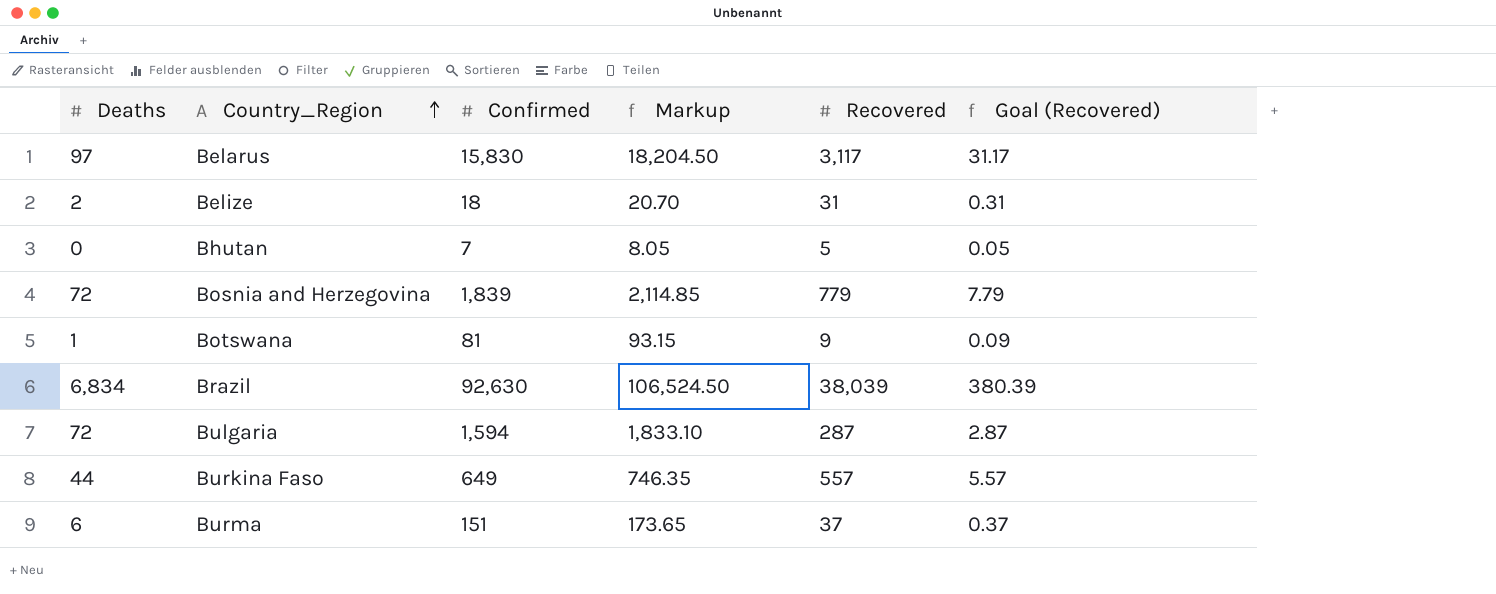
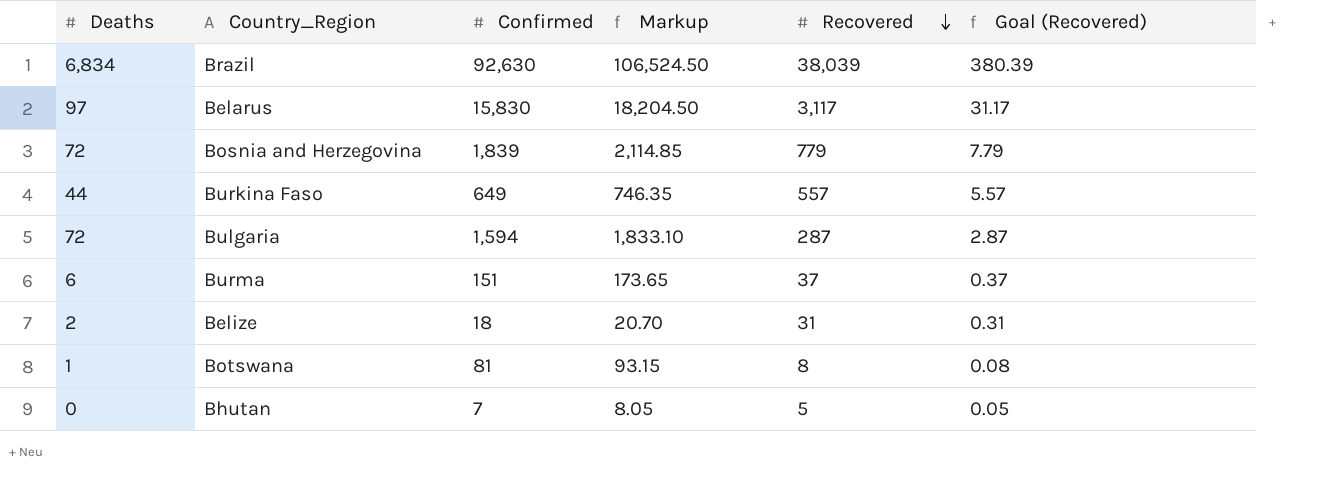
row order: Country_Region ascending -> Recovered descending
Botswana | Recovered: 9 -> 8
Botswana | Goal (Recovered): 0.09 -> 0.08

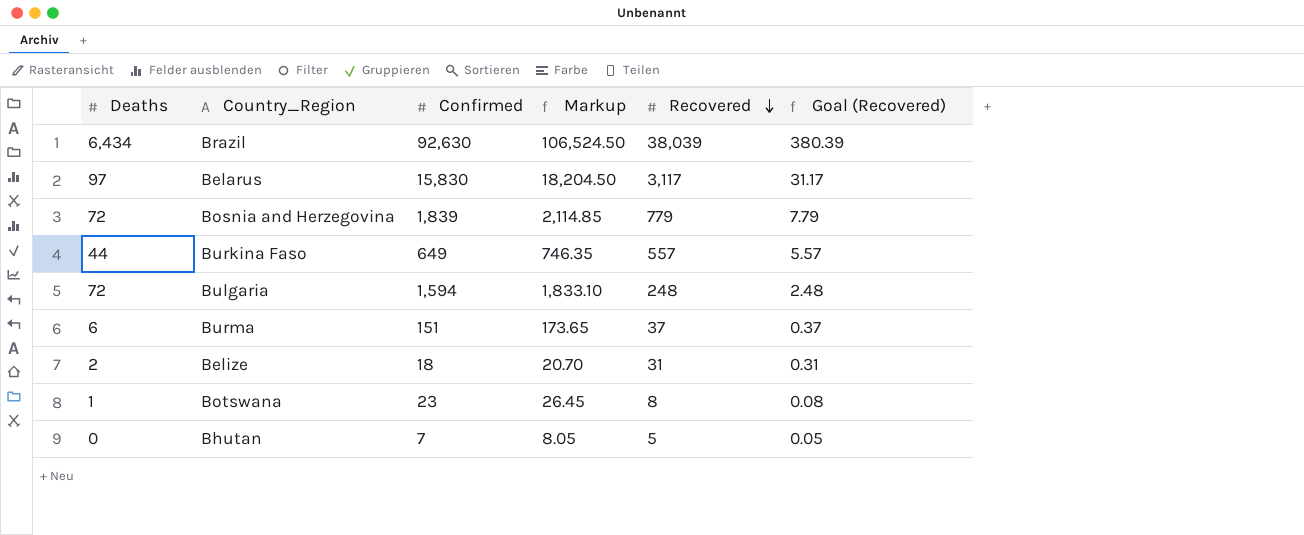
Brazil | Deaths: 6,834 -> 6,434
Bulgaria | Recovered: 287 -> 248
Bulgaria | Goal (Recovered): 2.87 -> 2.48
Botswana | Confirmed: 81 -> 23
Botswana | Markup: 93.15 -> 26.45

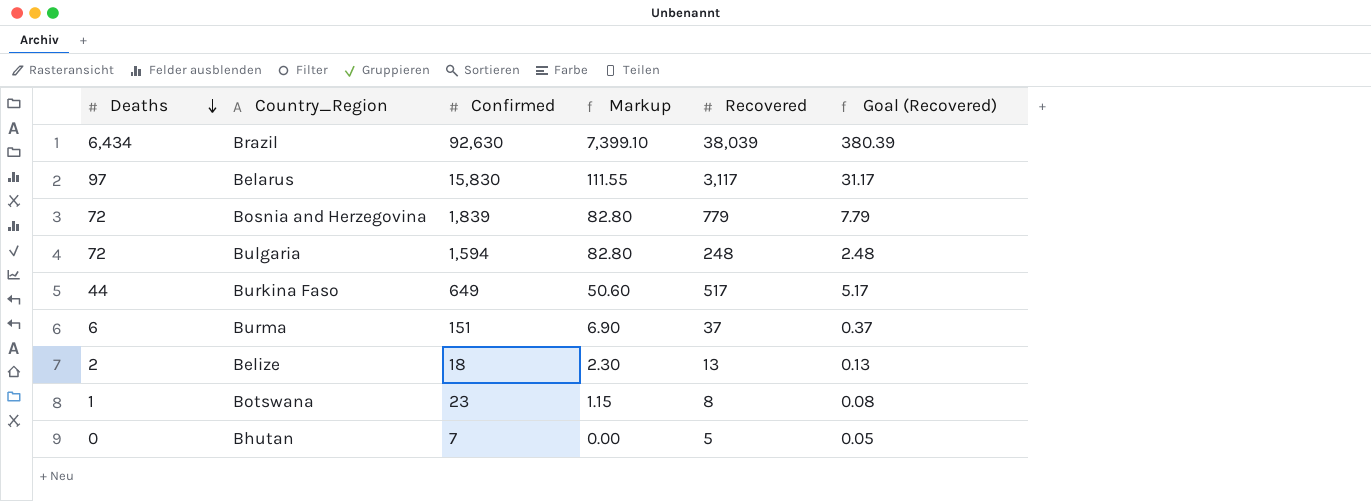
row order: Recovered descending -> Deaths descending
column Markup | formula: [Confirmed] * 1.15 -> [Deaths] * 1.15
Burkina Faso | Recovered: 557 -> 517
Burkina Faso | Goal (Recovered): 5.57 -> 5.17
Belize | Recovered: 31 -> 13
Belize | Goal (Recovered): 0.31 -> 0.13

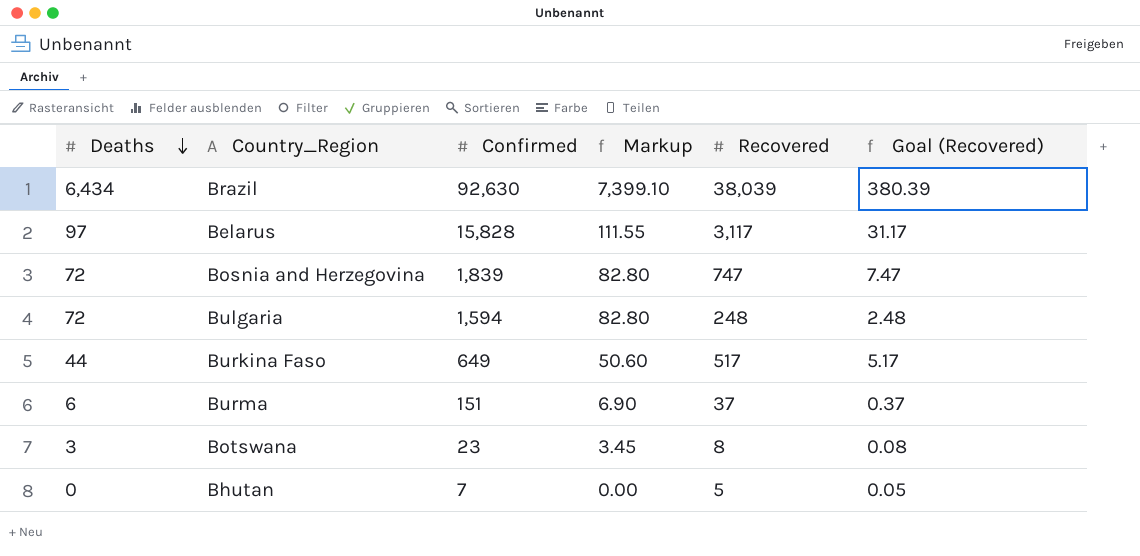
row Belize: 2 | 18 | 2.30 | 13 | 0.13 -> none
Belarus | Confirmed: 15,830 -> 15,828
Bosnia and Herzegovina | Recovered: 779 -> 747
Bosnia and Herzegovina | Goal (Recovered): 7.79 -> 7.47
Botswana | Deaths: 1 -> 3
Botswana | Markup: 1.15 -> 3.45

